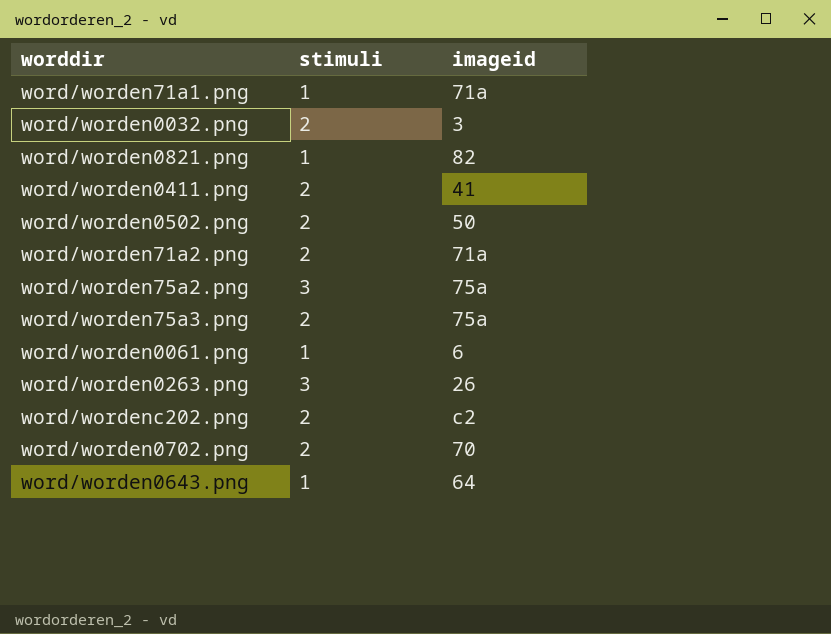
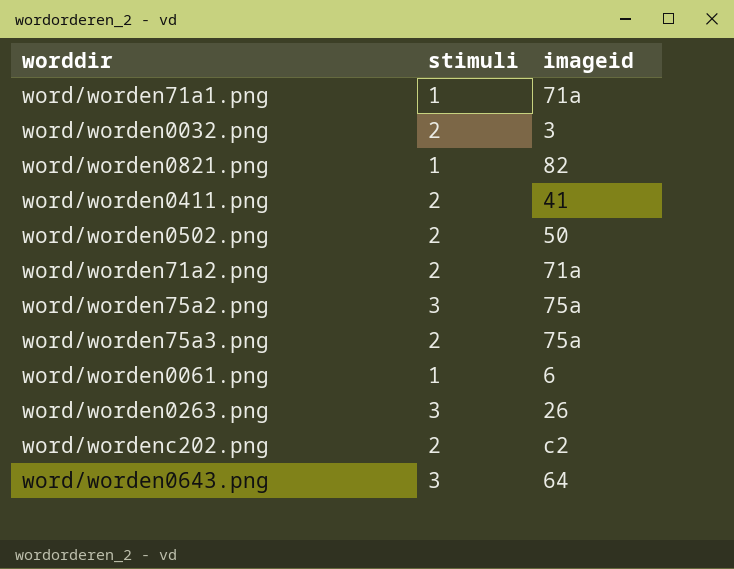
row word/worden0702.png: 2 | 70 -> none
word/worden0643.png | stimuli: 1 -> 3

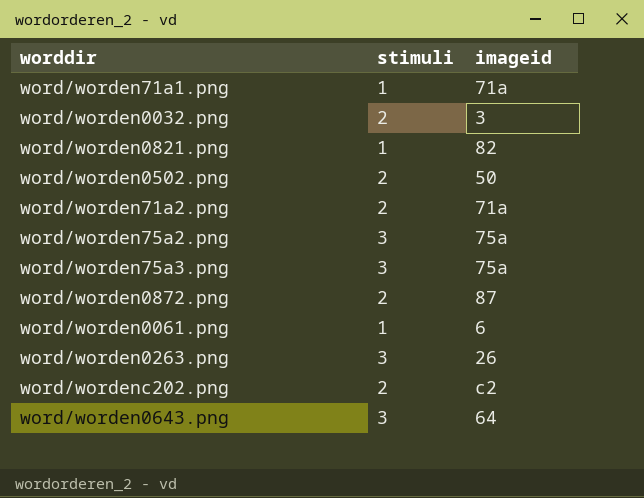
row word/worden0411.png: 2 | 41 -> none
word/worden75a3.png | stimuli: 2 -> 3
row word/worden0872.png: none -> 2 | 87

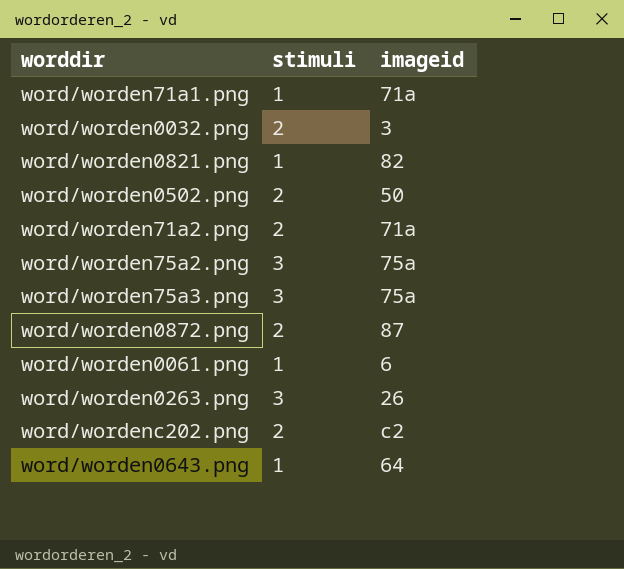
word/worden0643.png | stimuli: 3 -> 1

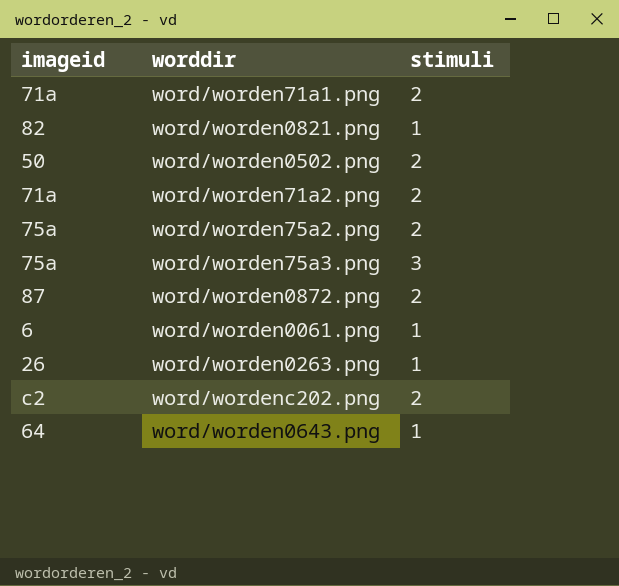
column imageid | position: 3 -> 1
row word/worden0032.png: 2 | 3 -> none
word/worden71a1.png | stimuli: 1 -> 2
word/worden75a2.png | stimuli: 3 -> 2
word/worden0263.png | stimuli: 3 -> 1

